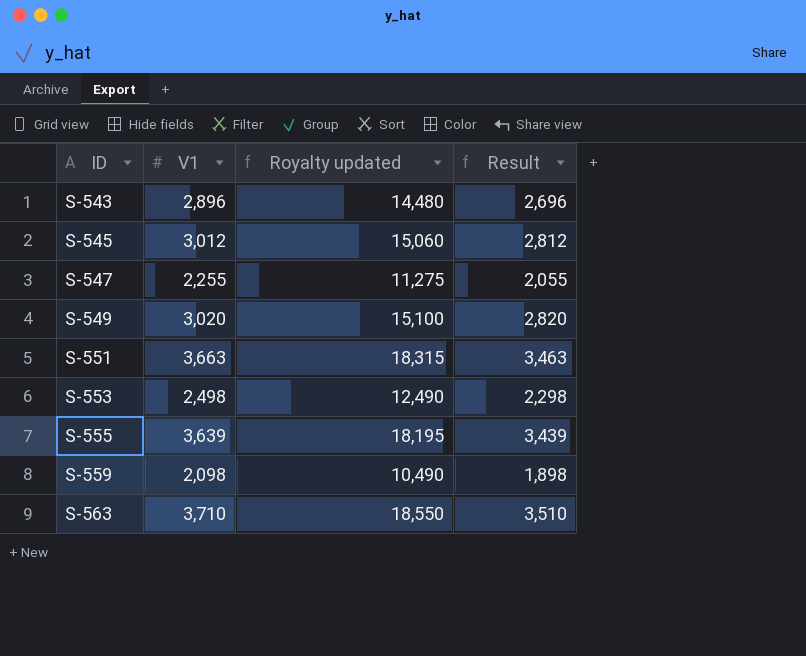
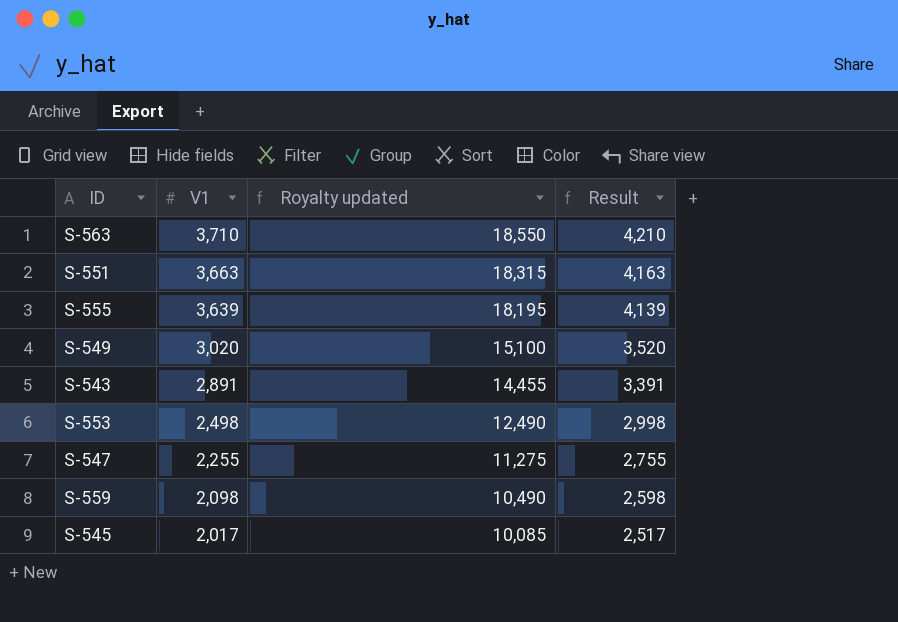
row order: ID ascending -> V1 descending
column Result | formula: [V1] - 200 -> [V1] + 500
S-543 | V1: 2,896 -> 2,891
S-543 | Royalty updated: 14,480 -> 14,455
S-545 | V1: 3,012 -> 2,017
S-545 | Royalty updated: 15,060 -> 10,085

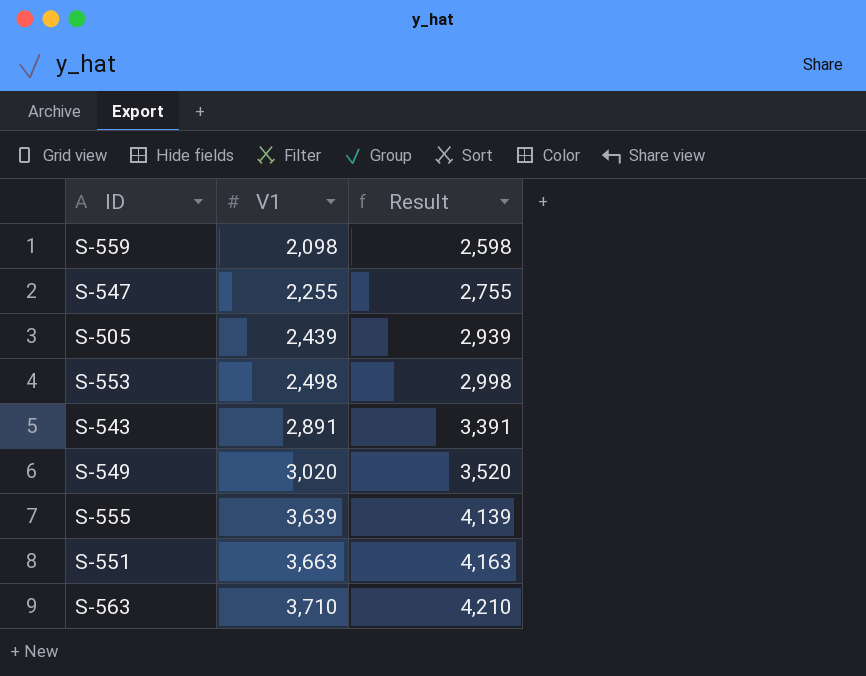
row order: V1 descending -> V1 ascending
column Royalty updated | formula: [V1] * 5 -> none
row S-545: 2,017 | 10,085 | 2,517 -> none
row S-505: none -> 2,439 | 2,939

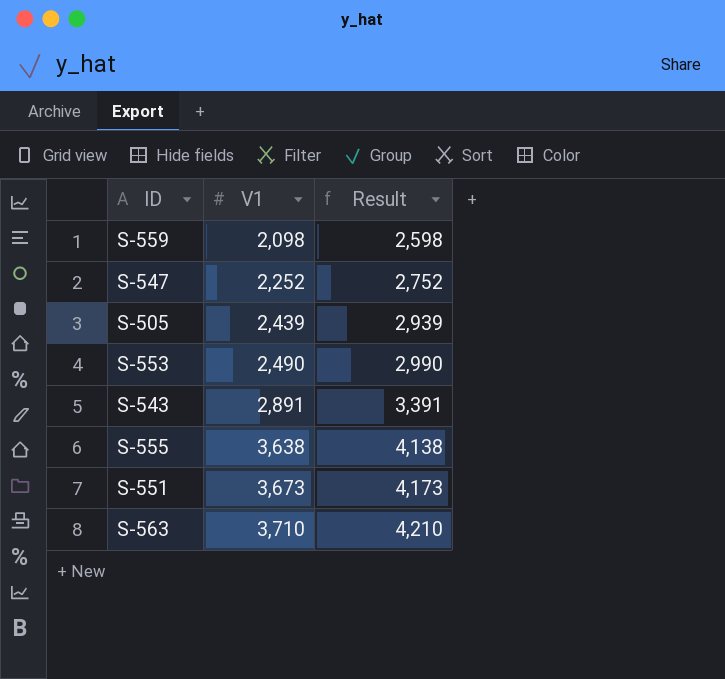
row S-549: 3,020 | 3,520 -> none
S-547 | V1: 2,255 -> 2,252
S-547 | Result: 2,755 -> 2,752
S-553 | V1: 2,498 -> 2,490
S-553 | Result: 2,998 -> 2,990
S-555 | V1: 3,639 -> 3,638
S-555 | Result: 4,139 -> 4,138
S-551 | V1: 3,663 -> 3,673
S-551 | Result: 4,163 -> 4,173

